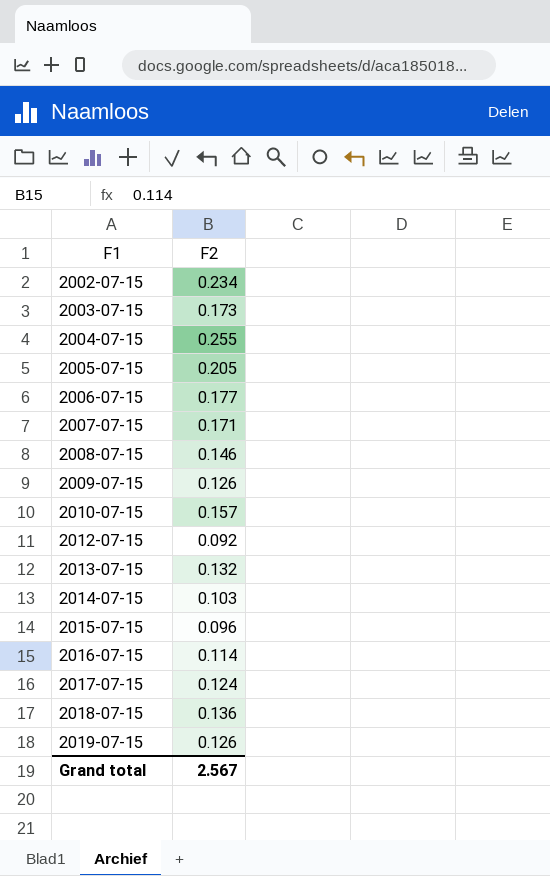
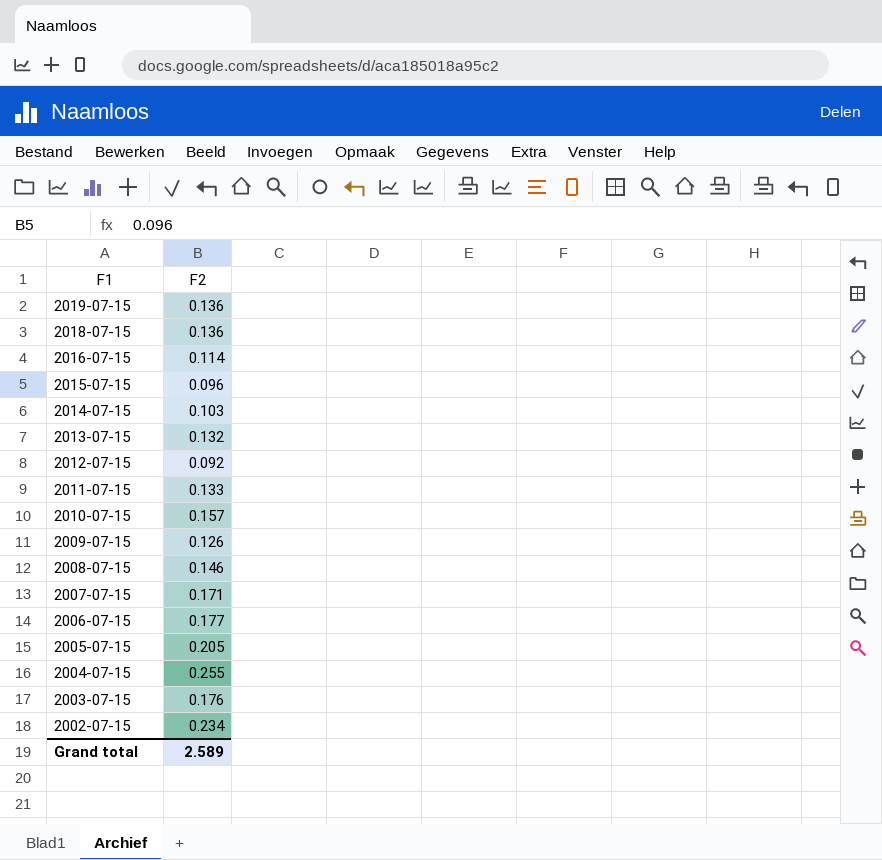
row order: F1 ascending -> F1 descending
row 2017-07-15: 0.124 -> none
2019-07-15 | F2: 0.126 -> 0.136
row 2011-07-15: none -> 0.133
2003-07-15 | F2: 0.173 -> 0.176
Grand total | F2: 2.567 -> 2.589

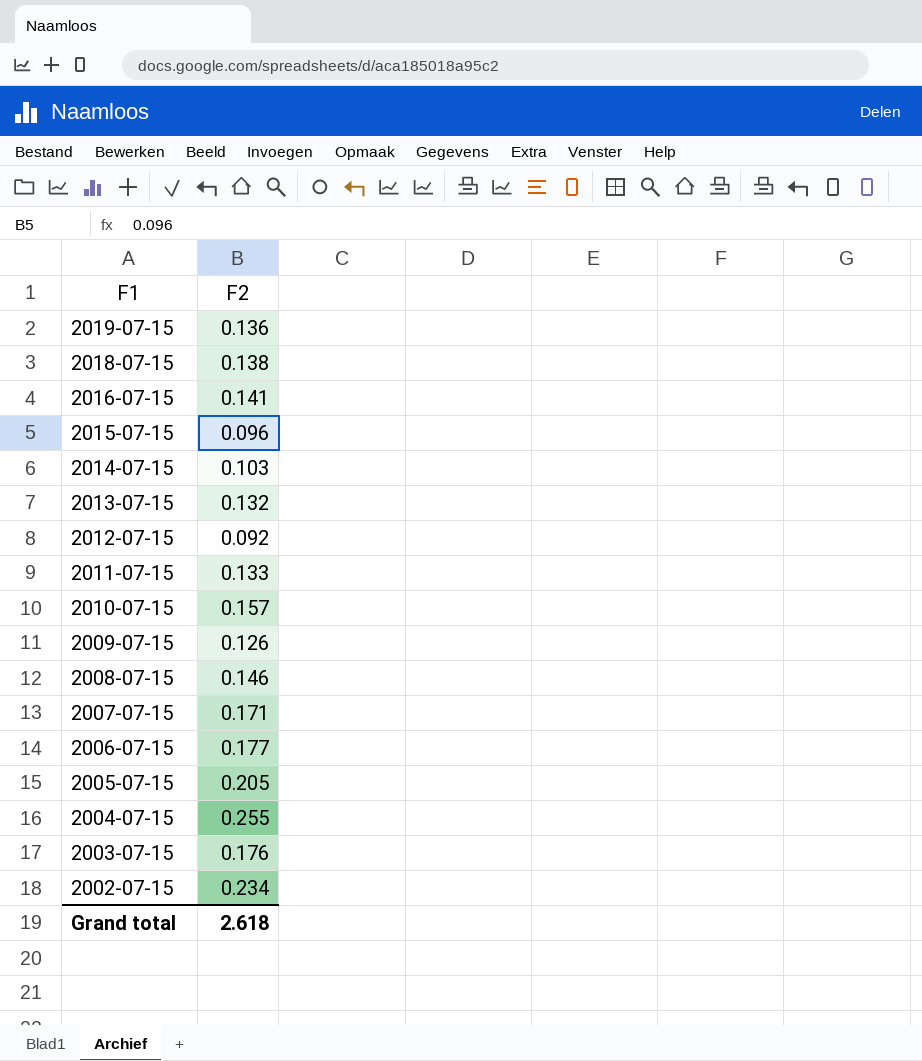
2018-07-15 | F2: 0.136 -> 0.138
2016-07-15 | F2: 0.114 -> 0.141
Grand total | F2: 2.589 -> 2.618

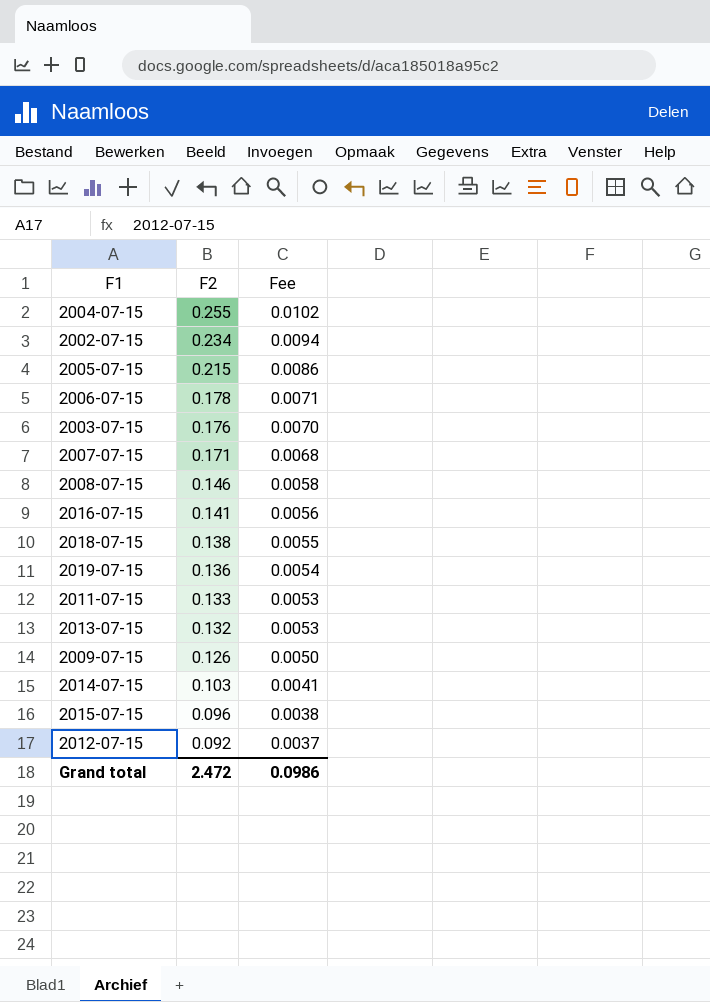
row order: F1 descending -> F2 descending
column Fee | formula: none -> [F2] * 0.04
row 2010-07-15: 0.157 -> none
2005-07-15 | F2: 0.205 -> 0.215
2006-07-15 | F2: 0.177 -> 0.178
Grand total | F2: 2.618 -> 2.472

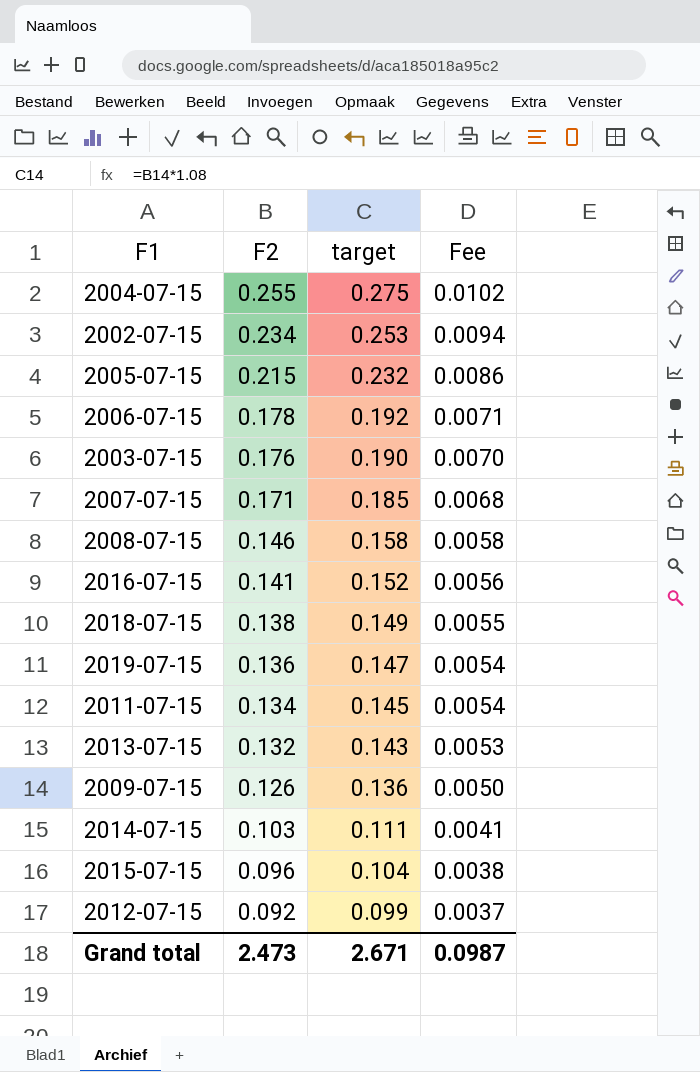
column target | formula: none -> [F2] * 1.08
2011-07-15 | F2: 0.133 -> 0.134
2011-07-15 | Fee: 0.0053 -> 0.0054
Grand total | F2: 2.472 -> 2.473
Grand total | Fee: 0.0986 -> 0.0987

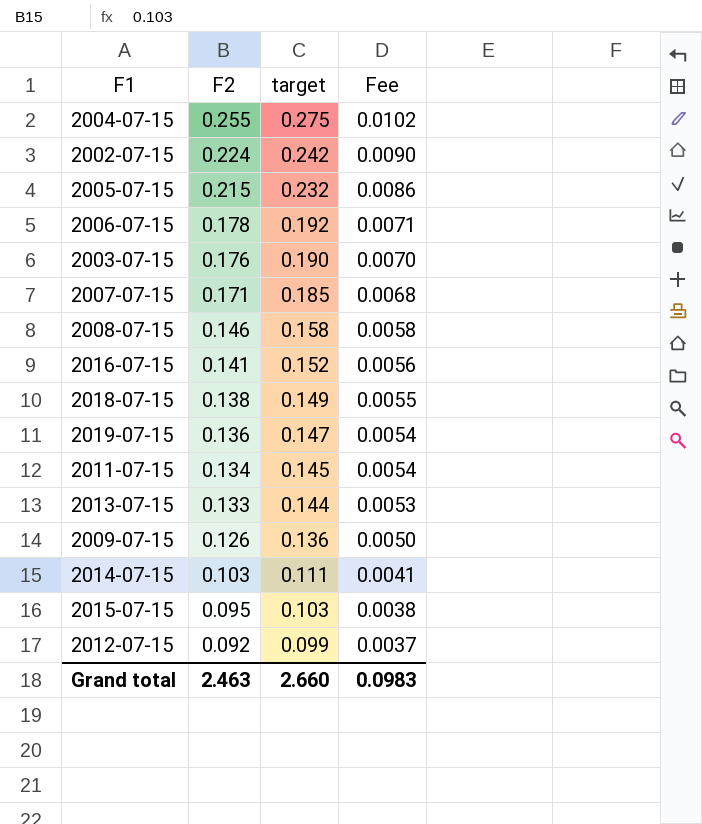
2002-07-15 | F2: 0.234 -> 0.224
2002-07-15 | target: 0.253 -> 0.242
2002-07-15 | Fee: 0.0094 -> 0.0090
2013-07-15 | F2: 0.132 -> 0.133
2013-07-15 | target: 0.143 -> 0.144
2015-07-15 | F2: 0.096 -> 0.095
2015-07-15 | target: 0.104 -> 0.103
Grand total | F2: 2.473 -> 2.463
Grand total | target: 2.671 -> 2.660
Grand total | Fee: 0.0987 -> 0.0983

